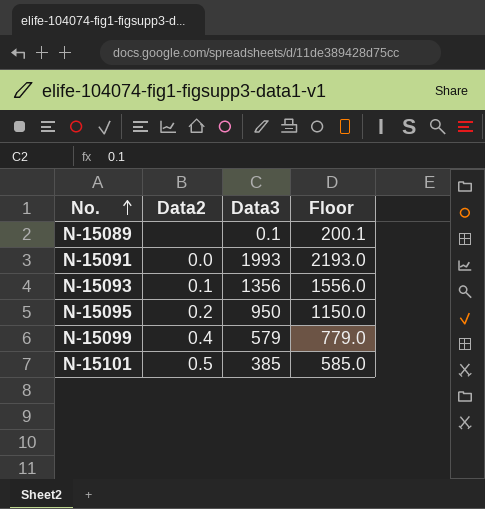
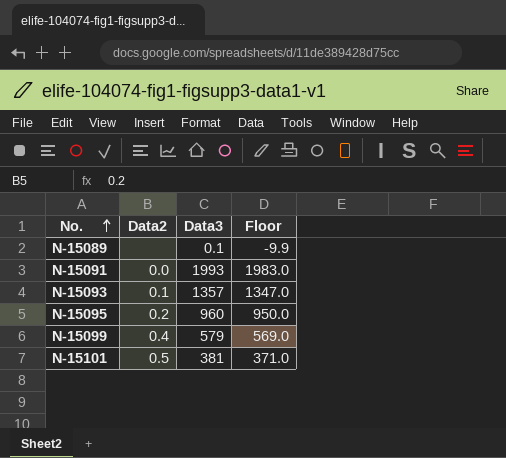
column Floor | formula: [Data3] + 200 -> [Data3] - 10
N-15093 | Data3: 1356 -> 1357
N-15095 | Data3: 950 -> 960
N-15101 | Data3: 385 -> 381

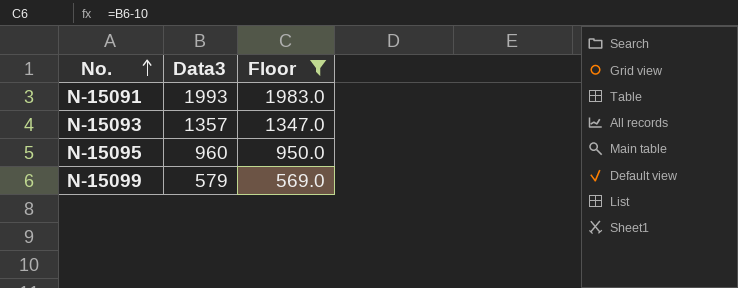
filter: none -> Floor >= 569.0
column Data2 | position: 2 -> none

